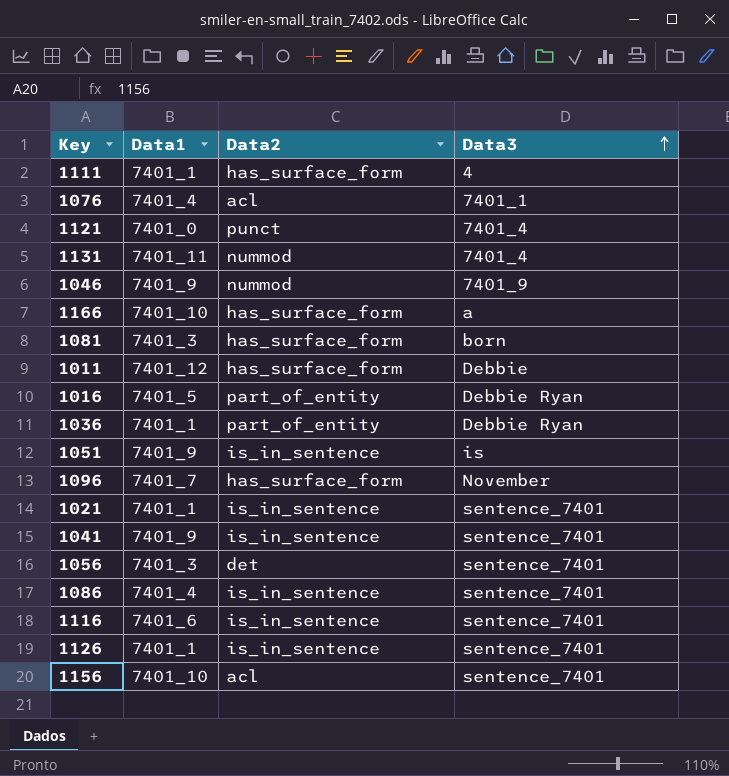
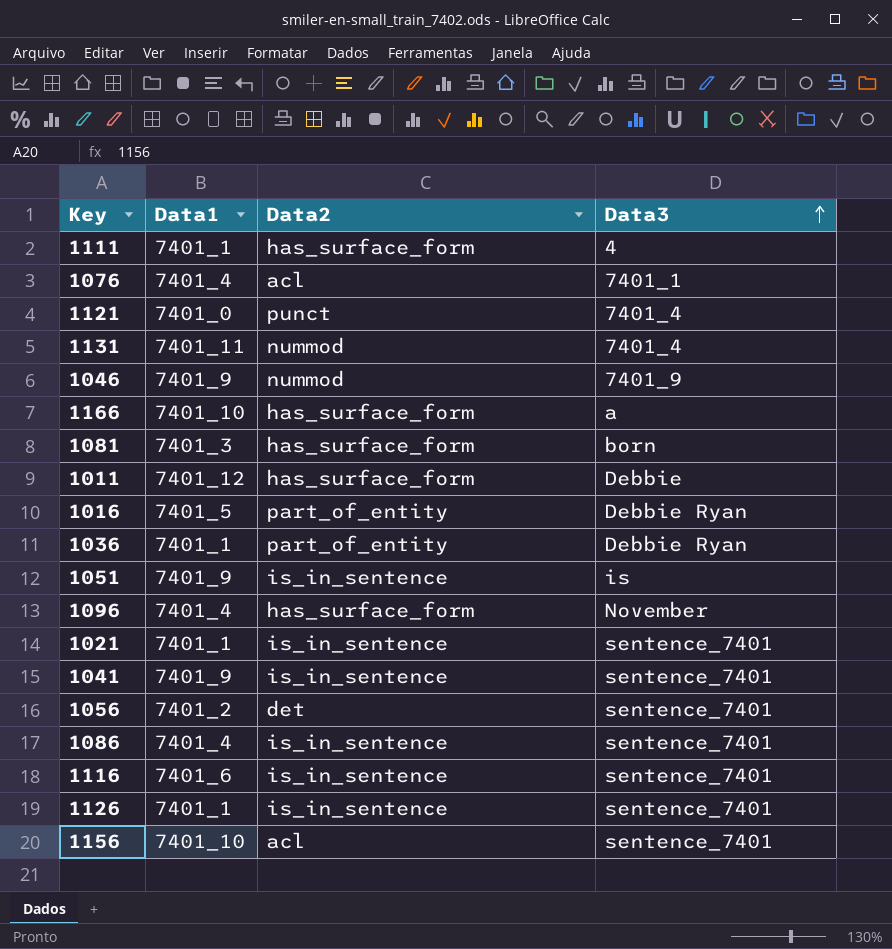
1096 | Data1: 7401_7 -> 7401_4
1056 | Data1: 7401_3 -> 7401_2

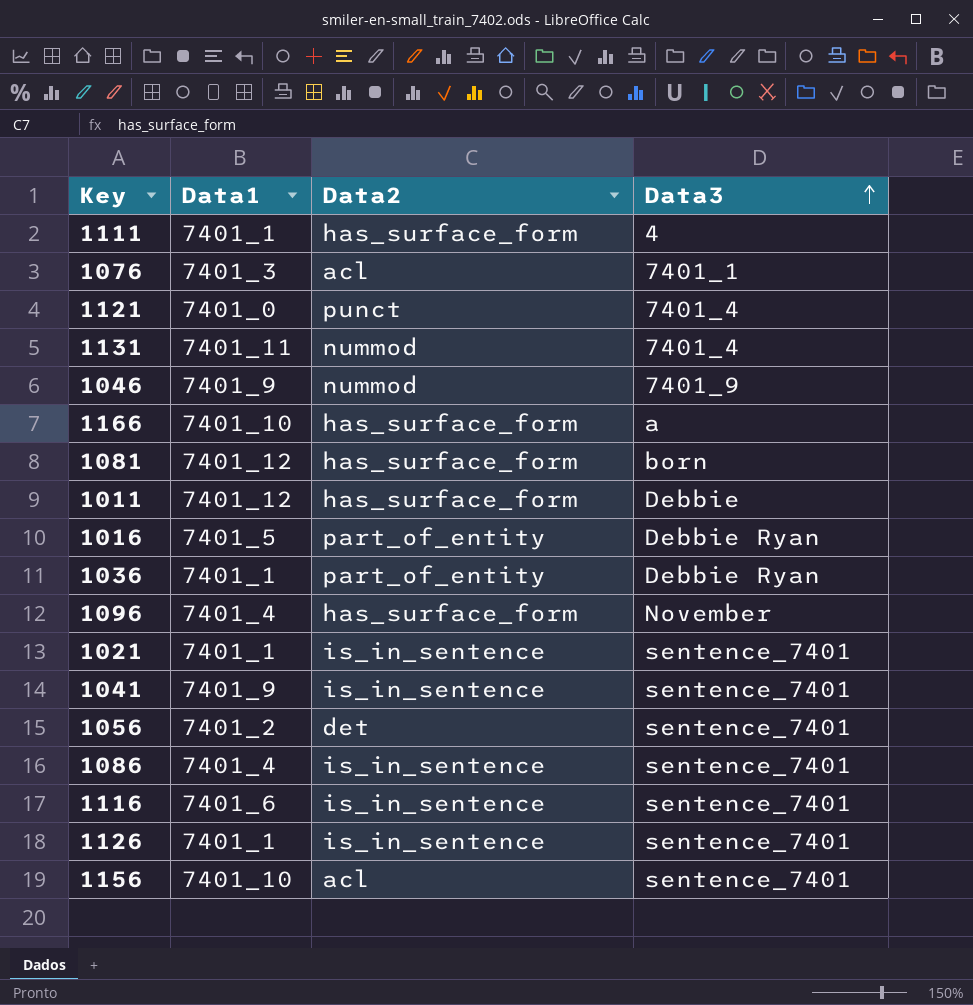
row 1051: 7401_9 | is_in_sentence | is -> none
1076 | Data1: 7401_4 -> 7401_3
1081 | Data1: 7401_3 -> 7401_12

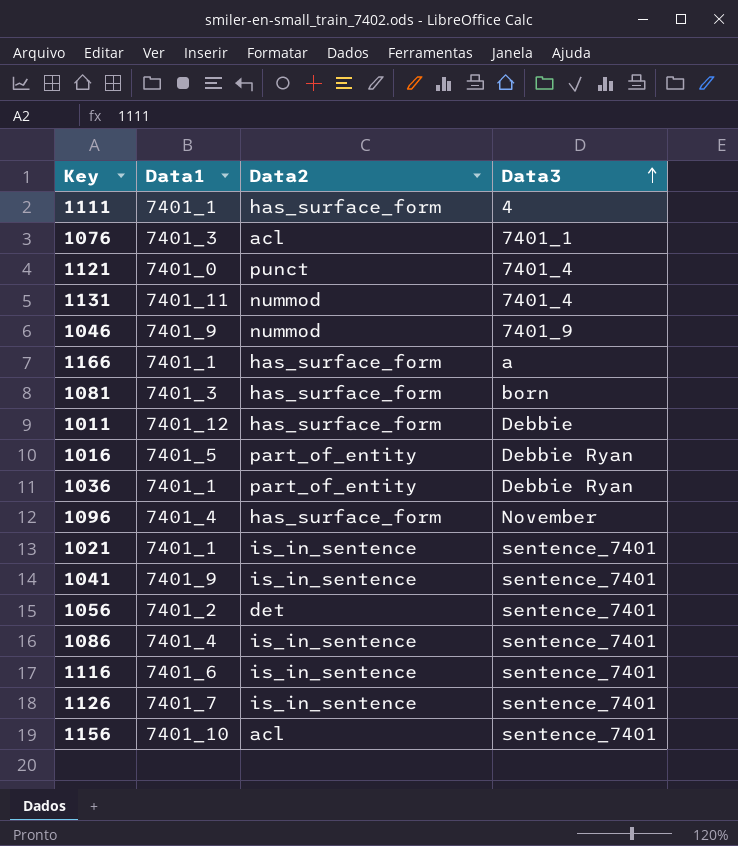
1166 | Data1: 7401_10 -> 7401_1
1081 | Data1: 7401_12 -> 7401_3
1126 | Data1: 7401_1 -> 7401_7

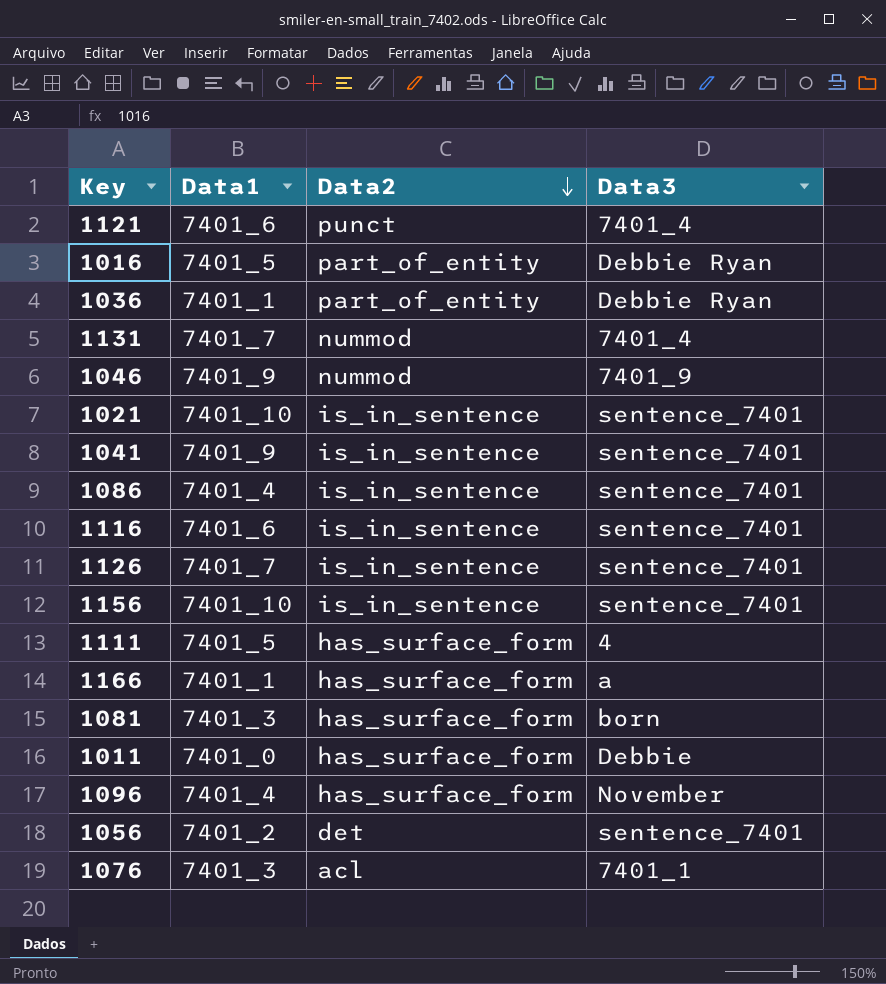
row order: Data3 ascending -> Data2 descending
1121 | Data1: 7401_0 -> 7401_6
1131 | Data1: 7401_11 -> 7401_7
1021 | Data1: 7401_1 -> 7401_10
1156 | Data2: acl -> is_in_sentence
1111 | Data1: 7401_1 -> 7401_5
1011 | Data1: 7401_12 -> 7401_0

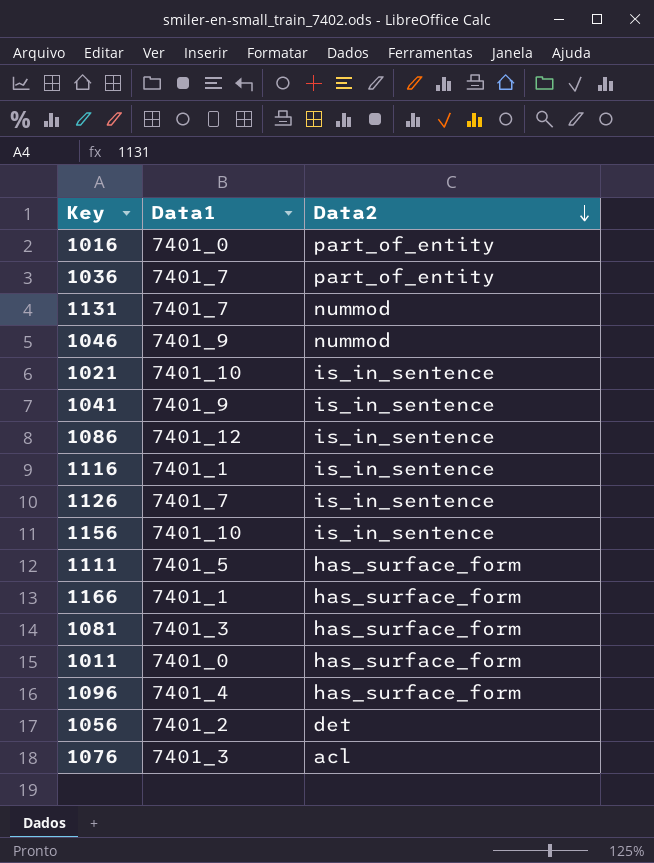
column Data3 | position: 4 -> none
row 1121: 7401_6 | punct | 7401_4 -> none
1016 | Data1: 7401_5 -> 7401_0
1036 | Data1: 7401_1 -> 7401_7
1086 | Data1: 7401_4 -> 7401_12
1116 | Data1: 7401_6 -> 7401_1

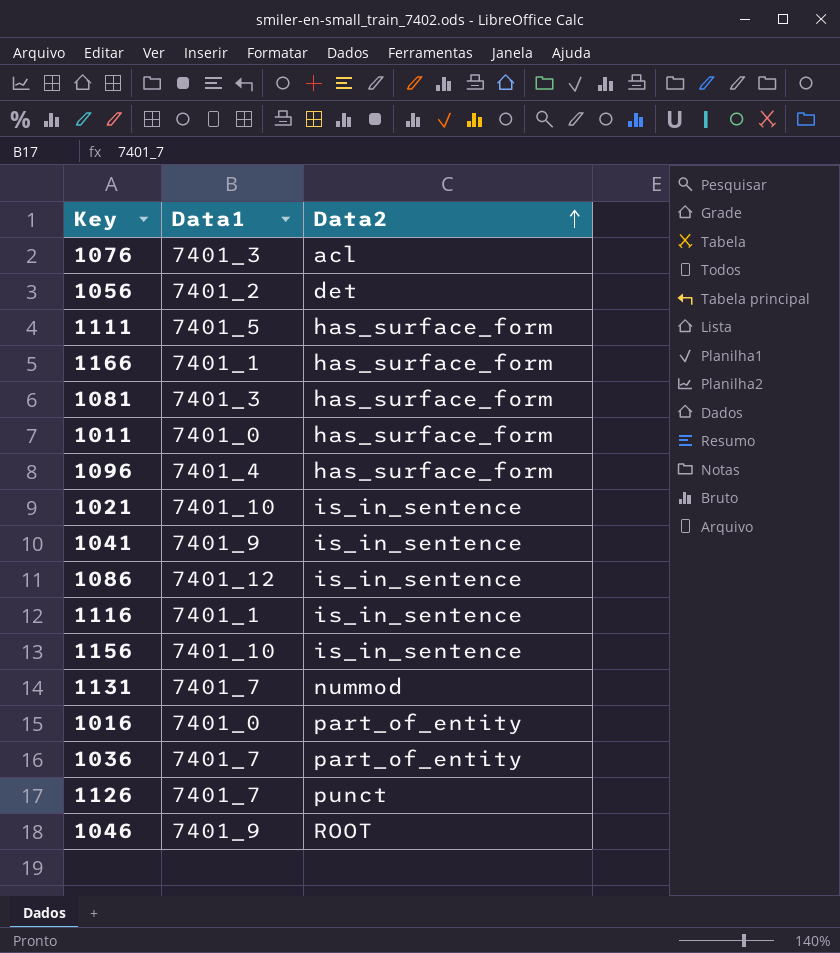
row order: Data2 descending -> Data2 ascending
1126 | Data2: is_in_sentence -> punct
1046 | Data2: nummod -> ROOT

